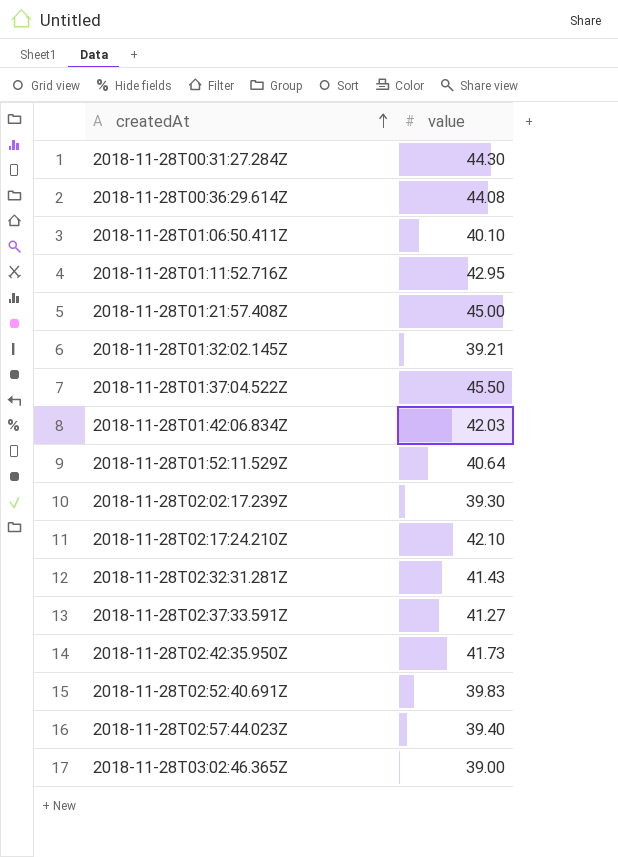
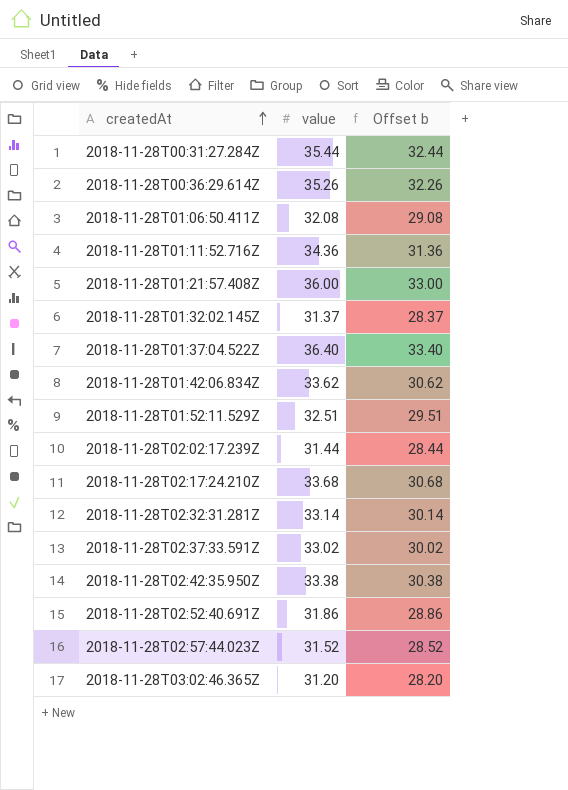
column Offset b | formula: none -> [value] - 3
2018-11-28T00:31:27.284Z | value: 44.30 -> 35.44
2018-11-28T00:36:29.614Z | value: 44.08 -> 35.26
2018-11-28T01:06:50.411Z | value: 40.10 -> 32.08
2018-11-28T01:11:52.716Z | value: 42.95 -> 34.36
2018-11-28T01:21:57.408Z | value: 45.00 -> 36.00
2018-11-28T01:32:02.145Z | value: 39.21 -> 31.37
2018-11-28T01:37:04.522Z | value: 45.50 -> 36.40
2018-11-28T01:42:06.834Z | value: 42.03 -> 33.62
2018-11-28T01:52:11.529Z | value: 40.64 -> 32.51
2018-11-28T02:02:17.239Z | value: 39.30 -> 31.44
2018-11-28T02:17:24.210Z | value: 42.10 -> 33.68
2018-11-28T02:32:31.281Z | value: 41.43 -> 33.14
2018-11-28T02:37:33.591Z | value: 41.27 -> 33.02
2018-11-28T02:42:35.950Z | value: 41.73 -> 33.38
2018-11-28T02:52:40.691Z | value: 39.83 -> 31.86
2018-11-28T02:57:44.023Z | value: 39.40 -> 31.52
2018-11-28T03:02:46.365Z | value: 39.00 -> 31.20

